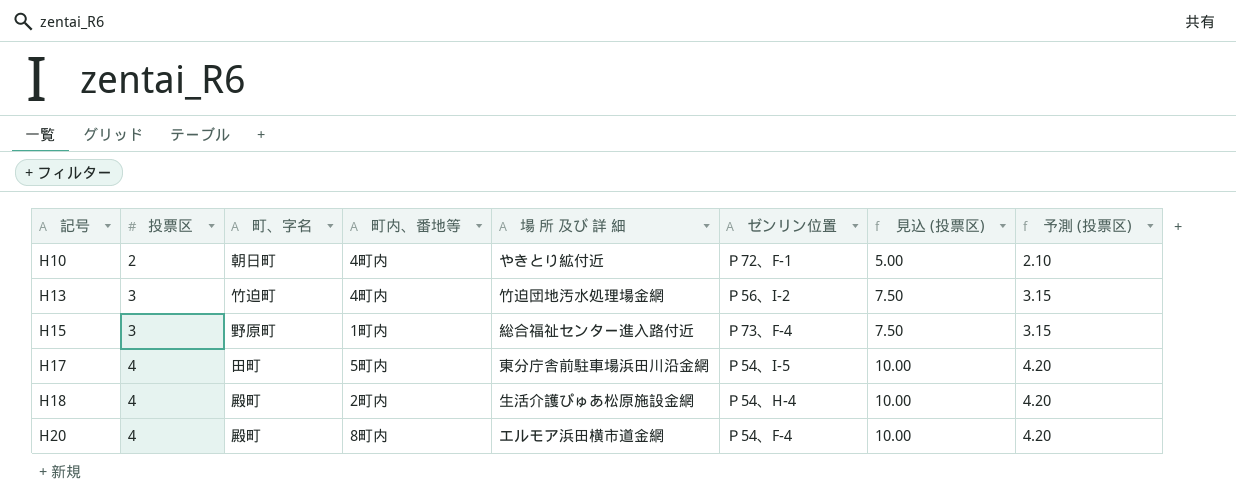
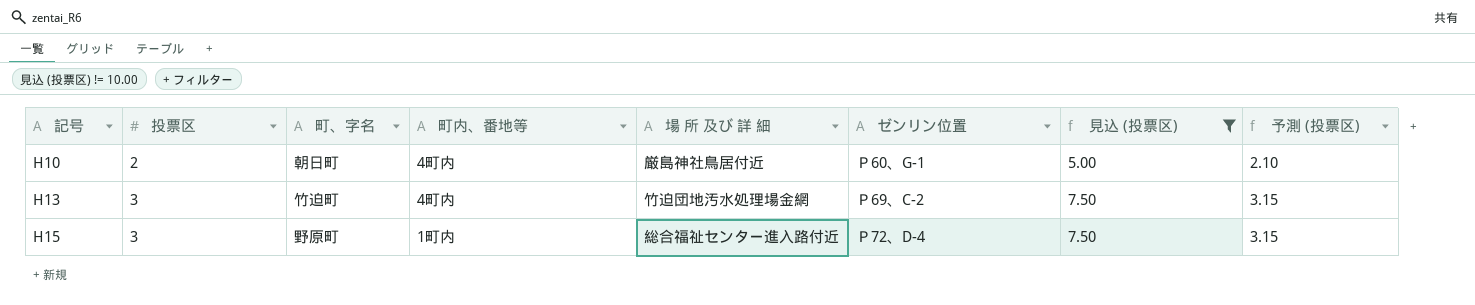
filter: none -> 見込 (投票区) != 10.00
H10 | 場 所 及び 詳 細: やきとり絋付近 -> 厳島神社鳥居付近
H10 | ゼンリン位置: Ｐ72、F-1 -> Ｐ60、G-1
H13 | ゼンリン位置: Ｐ56、I-2 -> Ｐ69、C-2
H15 | ゼンリン位置: Ｐ73、F-4 -> Ｐ72、D-4

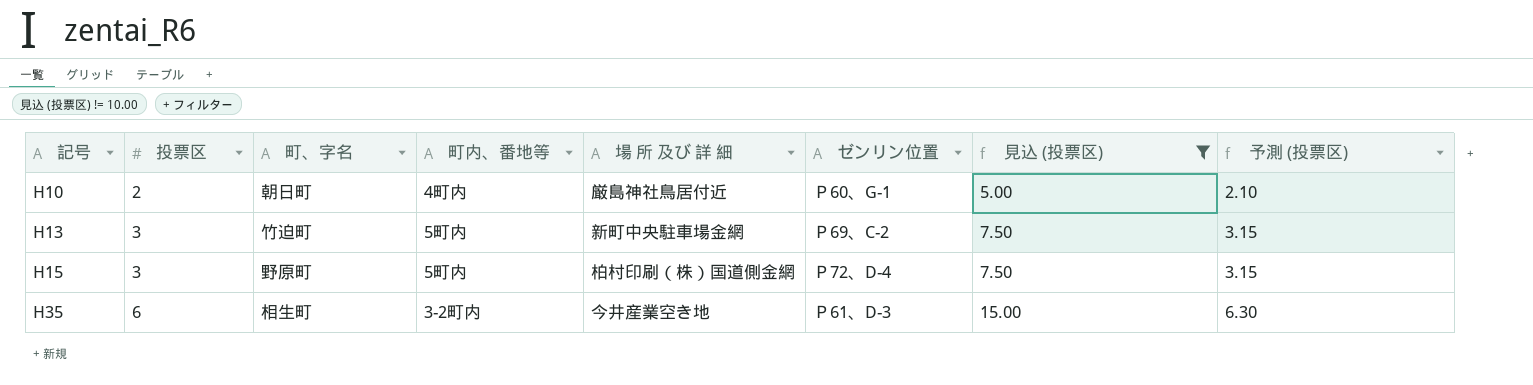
H13 | 町内、番地等: 4町内 -> 5町内
H13 | 場 所 及び 詳 細: 竹迫団地汚水処理場金網 -> 新町中央駐車場金網
H15 | 町内、番地等: 1町内 -> 5町内
H15 | 場 所 及び 詳 細: 総合福祉センター進入路付近 -> 柏村印刷（株）国道側金網
row H35: none -> 6 | 相生町 | 3-2町内 | 今井産業空き地 | Ｐ61、D-3 | 15.00 | 6.30

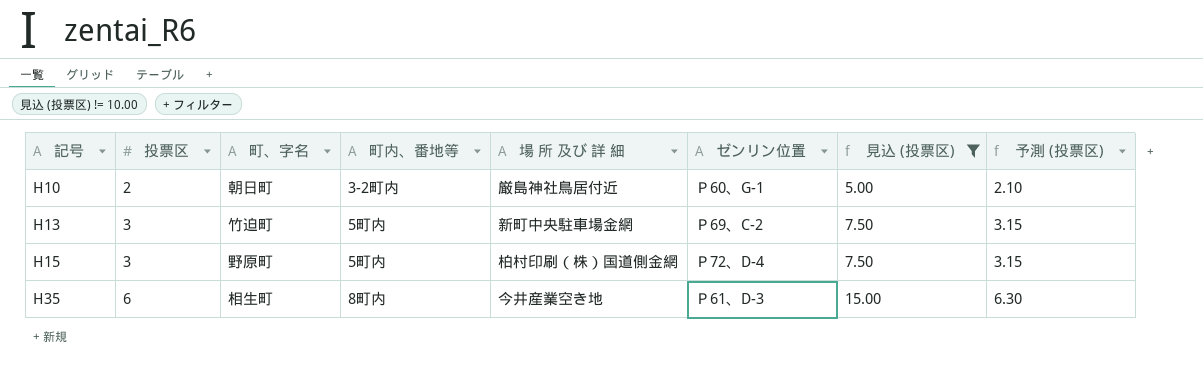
H10 | 町内、番地等: 4町内 -> 3-2町内
H35 | 町内、番地等: 3-2町内 -> 8町内

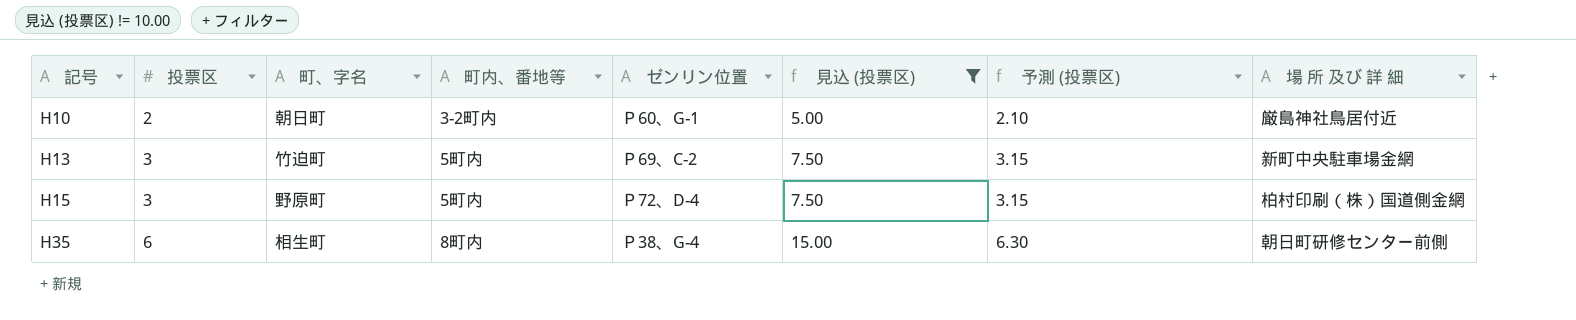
column 場 所 及び 詳 細 | position: 5 -> 8
H35 | ゼンリン位置: Ｐ61、D-3 -> Ｐ38、G-4
H35 | 場 所 及び 詳 細: 今井産業空き地 -> 朝日町研修センター前側

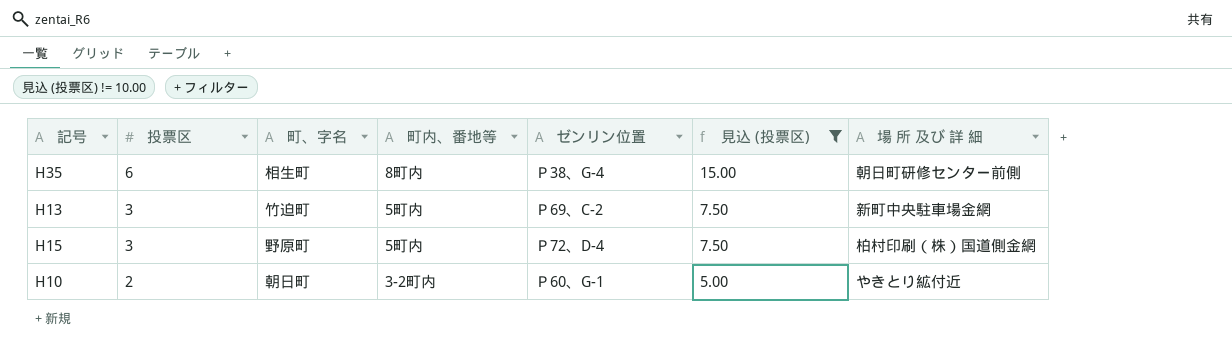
row order: 記号 ascending -> 投票区 descending
column 予測 (投票区) | formula: [投票区] * 1.05 -> none
H10 | 場 所 及び 詳 細: 厳島神社鳥居付近 -> やきとり絋付近

